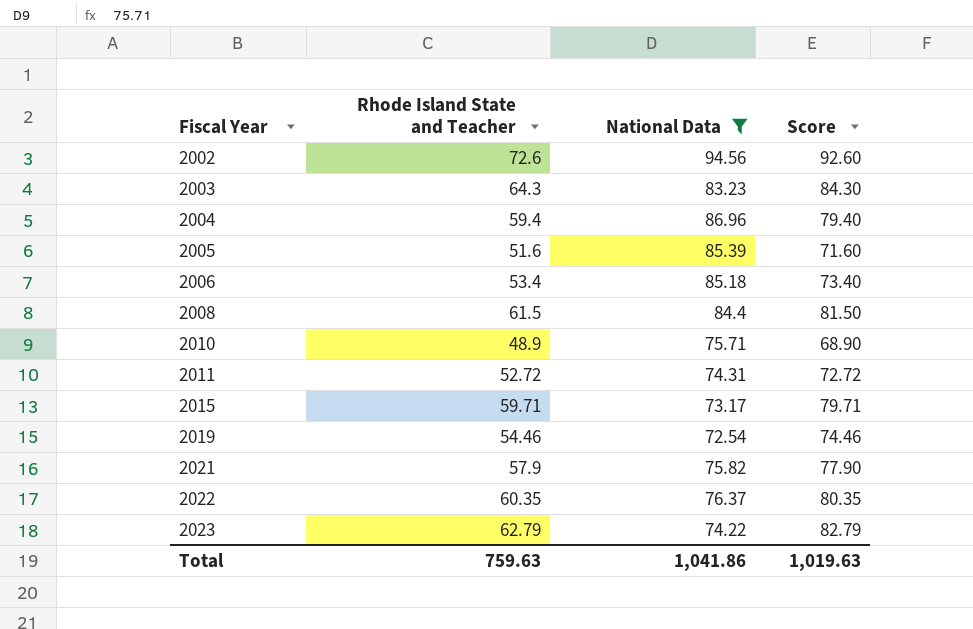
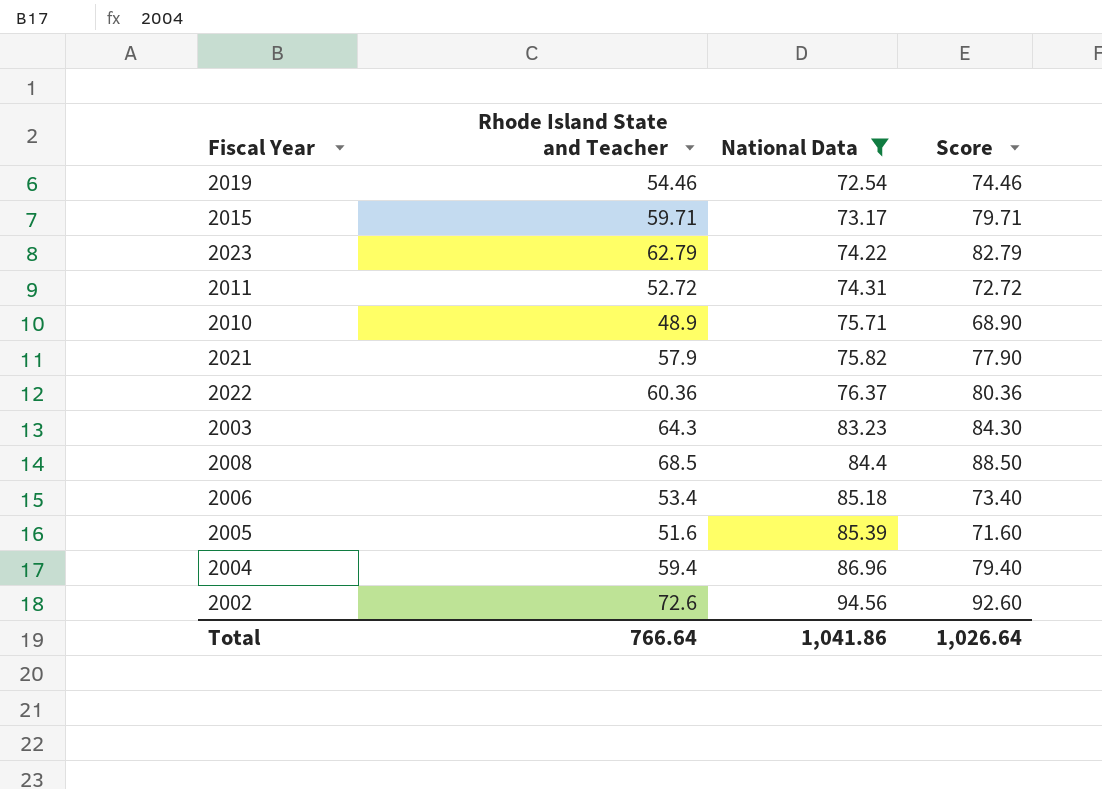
row order: Fiscal Year ascending -> National Data ascending
2022 | Rhode Island State and Teacher: 60.35 -> 60.36
2022 | Score: 80.35 -> 80.36
2008 | Rhode Island State and Teacher: 61.5 -> 68.5
2008 | Score: 81.50 -> 88.50
Total | Rhode Island State and Teacher: 759.63 -> 766.64
Total | Score: 1,019.63 -> 1,026.64

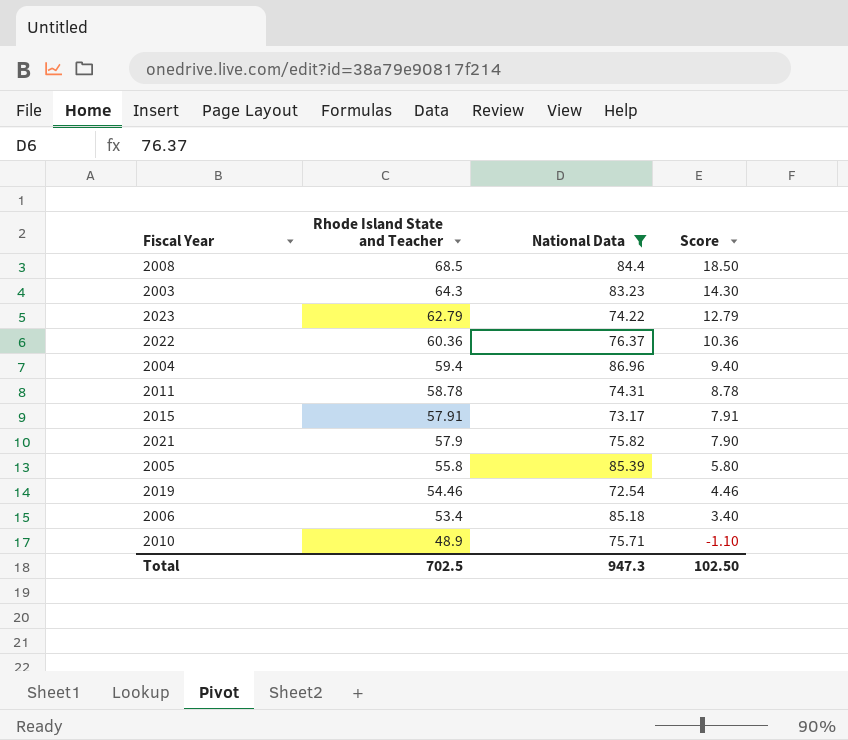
row order: National Data ascending -> Rhode Island State and Teacher descending
column Score | formula: [Rhode Island State and Teacher] + 20 -> [Rhode Island State and Teacher] - 50
row 2002: 72.6 | 94.56 | 92.60 -> none
2011 | Rhode Island State and Teacher: 52.72 -> 58.78
2015 | Rhode Island State and Teacher: 59.71 -> 57.91
2005 | Rhode Island State and Teacher: 51.6 -> 55.8
Total | Rhode Island State and Teacher: 766.64 -> 702.5
Total | National Data: 1,041.86 -> 947.3
Total | Score: 1,026.64 -> 102.50

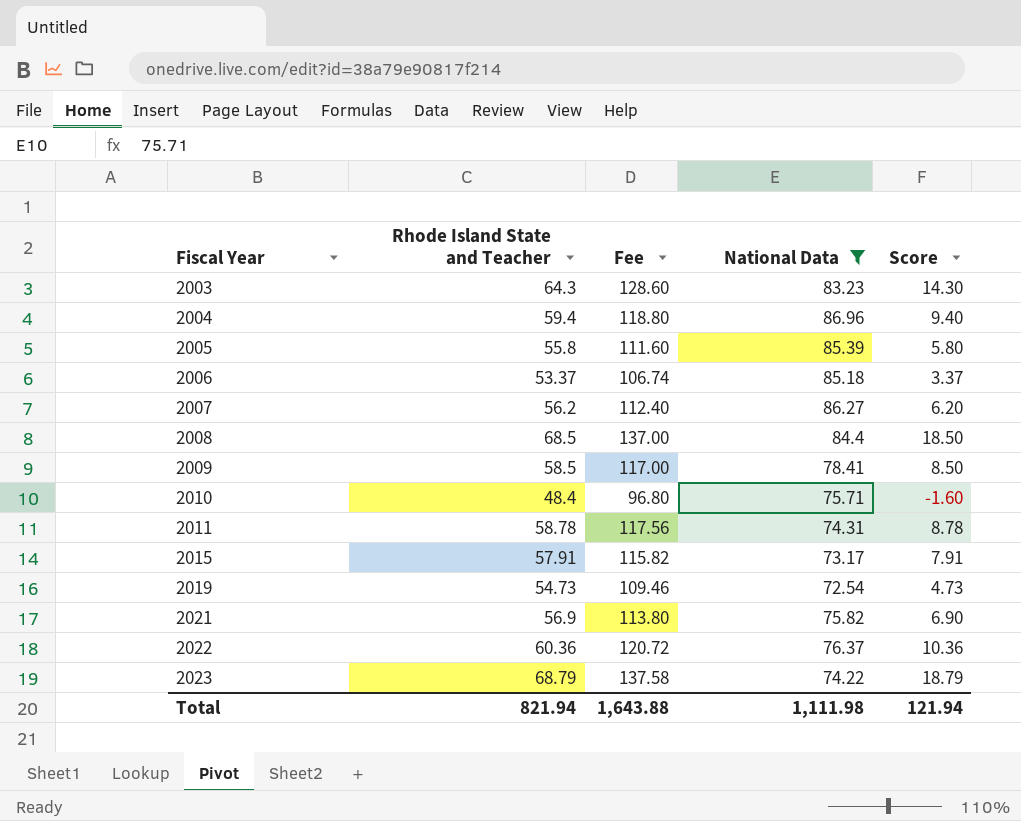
row order: Rhode Island State and Teacher descending -> Fiscal Year ascending
column Fee | formula: none -> [Rhode Island State and Teacher] * 2
2006 | Rhode Island State and Teacher: 53.4 -> 53.37
2006 | Score: 3.40 -> 3.37
row 2007: none -> 56.2 | 112.40 | 86.27 | 6.20
row 2009: none -> 58.5 | 117.00 | 78.41 | 8.50
2010 | Rhode Island State and Teacher: 48.9 -> 48.4
2010 | Score: -1.10 -> -1.60
2019 | Rhode Island State and Teacher: 54.46 -> 54.73
2019 | Score: 4.46 -> 4.73
2021 | Rhode Island State and Teacher: 57.9 -> 56.9
2021 | Score: 7.90 -> 6.90
2023 | Rhode Island State and Teacher: 62.79 -> 68.79
2023 | Score: 12.79 -> 18.79
Total | Rhode Island State and Teacher: 702.5 -> 821.94
Total | National Data: 947.3 -> 1,111.98
Total | Score: 102.50 -> 121.94

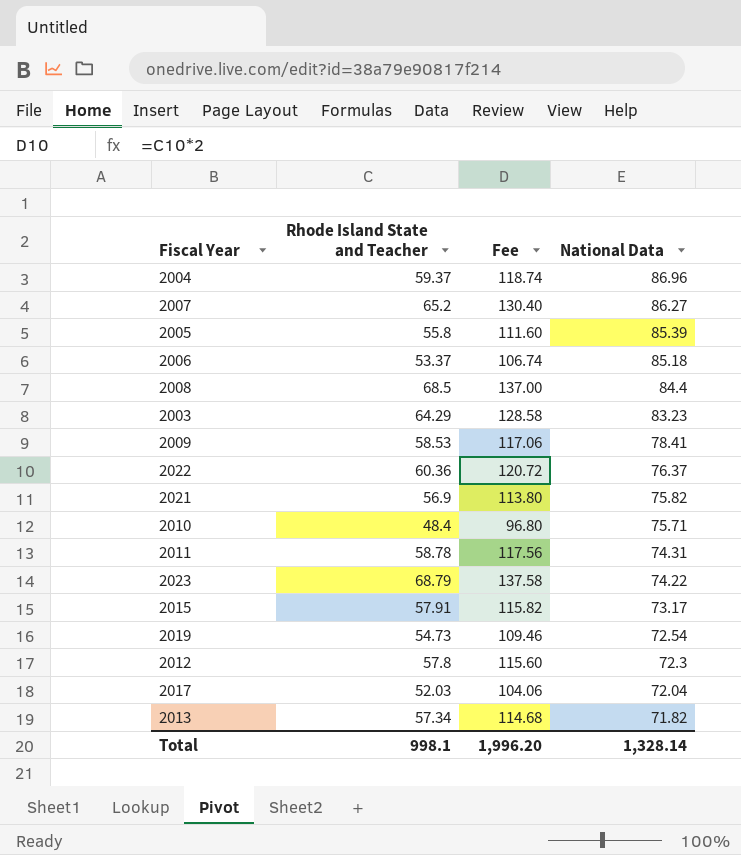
filter: National Data >= 72.54 -> none
row order: Fiscal Year ascending -> National Data descending
column Score | formula: [Rhode Island State and Teacher] - 50 -> none
2004 | Rhode Island State and Teacher: 59.4 -> 59.37
2004 | Fee: 118.80 -> 118.74
2007 | Rhode Island State and Teacher: 56.2 -> 65.2
2007 | Fee: 112.40 -> 130.40
2003 | Rhode Island State and Teacher: 64.3 -> 64.29
2003 | Fee: 128.60 -> 128.58
2009 | Rhode Island State and Teacher: 58.5 -> 58.53
2009 | Fee: 117.00 -> 117.06
Total | Rhode Island State and Teacher: 821.94 -> 998.1
Total | Fee: 1,643.88 -> 1,996.20
Total | National Data: 1,111.98 -> 1,328.14

